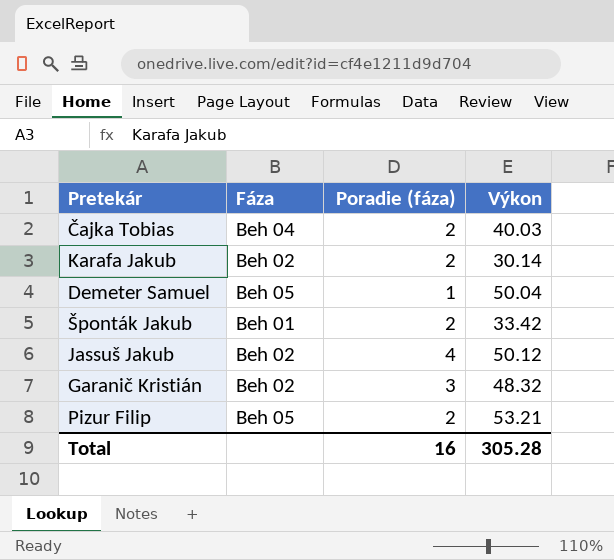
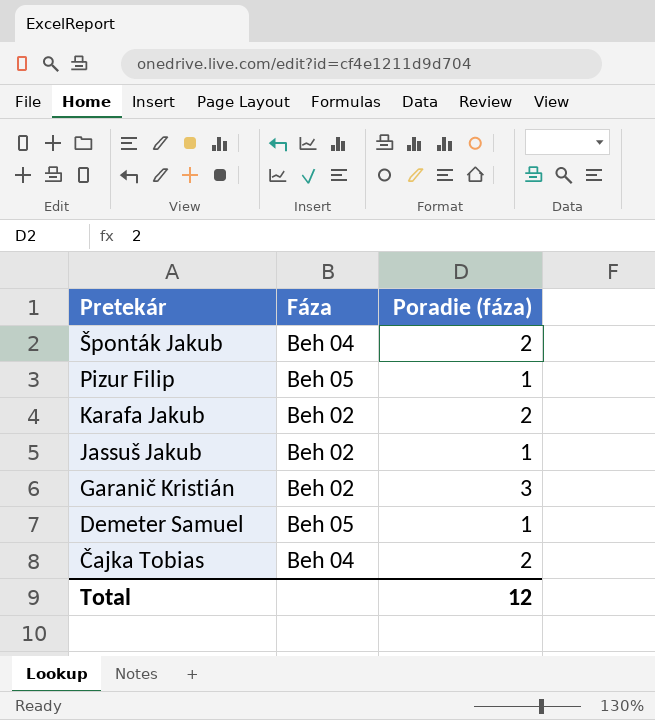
row order: none -> Pretekár descending
column Výkon | position: 4 -> none
Šponták Jakub | Fáza: Beh 01 -> Beh 04
Pizur Filip | Poradie (fáza): 2 -> 1
Jassuš Jakub | Poradie (fáza): 4 -> 1
Total | Poradie (fáza): 16 -> 12

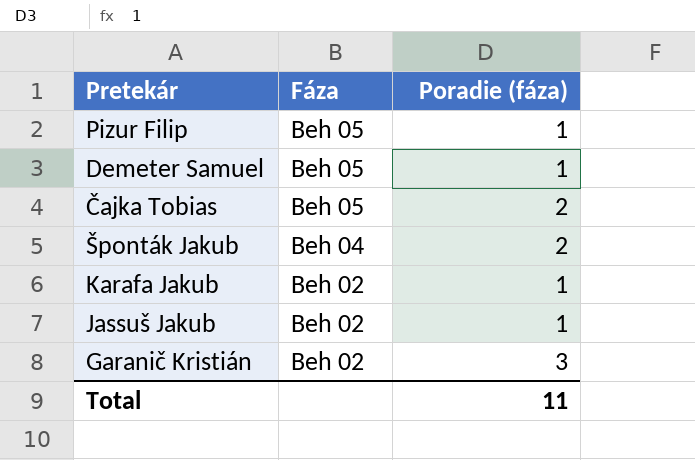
row order: Pretekár descending -> Fáza descending
Čajka Tobias | Fáza: Beh 04 -> Beh 05
Karafa Jakub | Poradie (fáza): 2 -> 1
Total | Poradie (fáza): 12 -> 11

